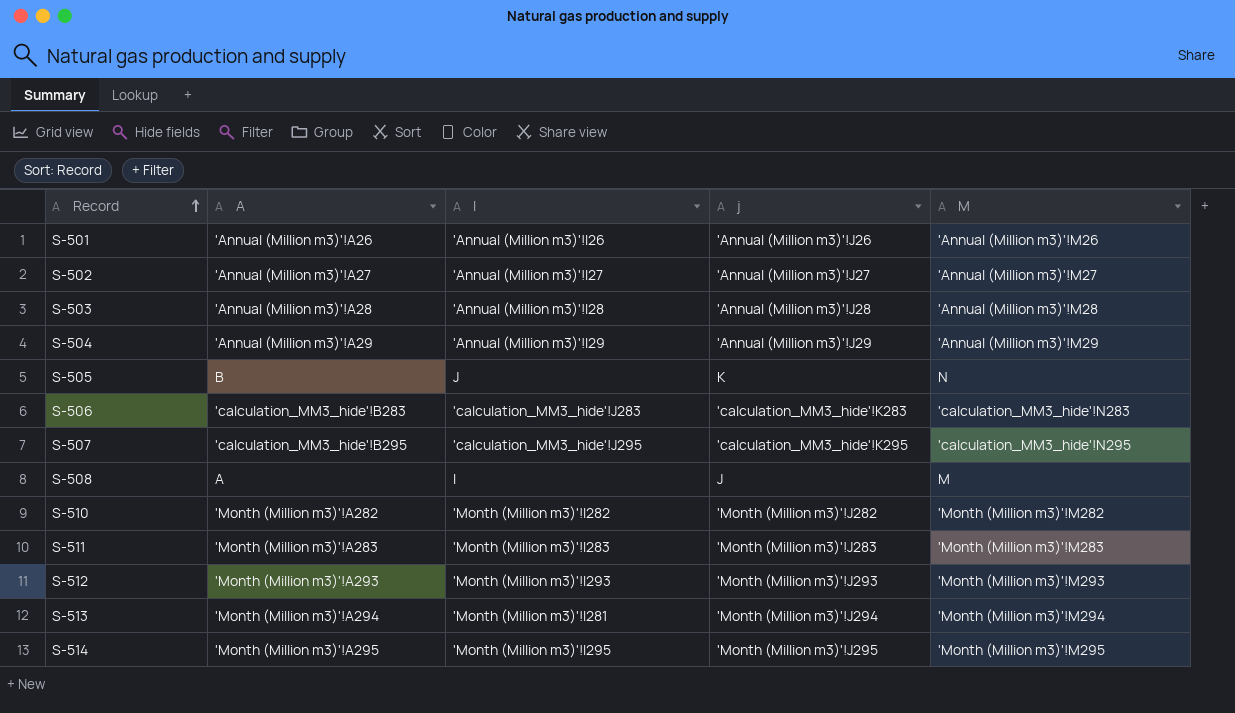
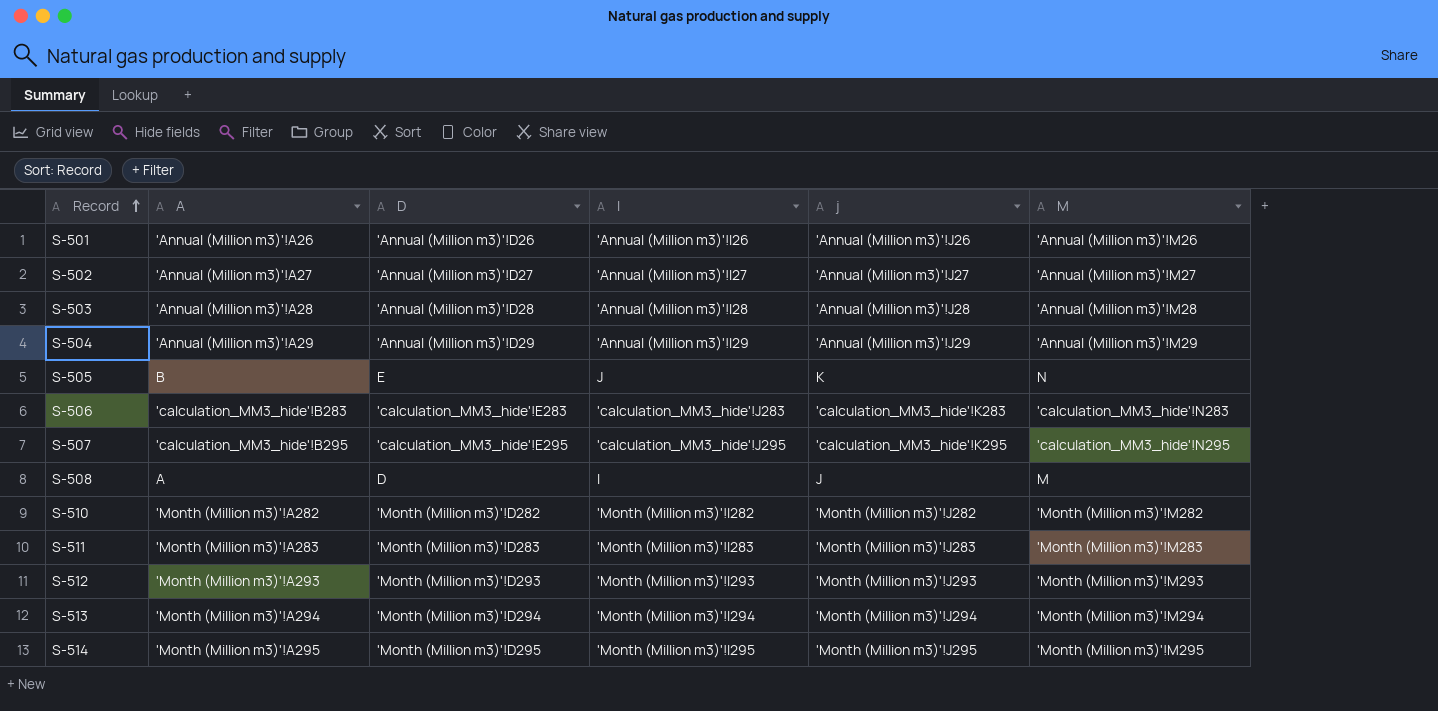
column D | position: none -> 3
S-513 | I: 'Month (Million m3)'!I281 -> 'Month (Million m3)'!I294

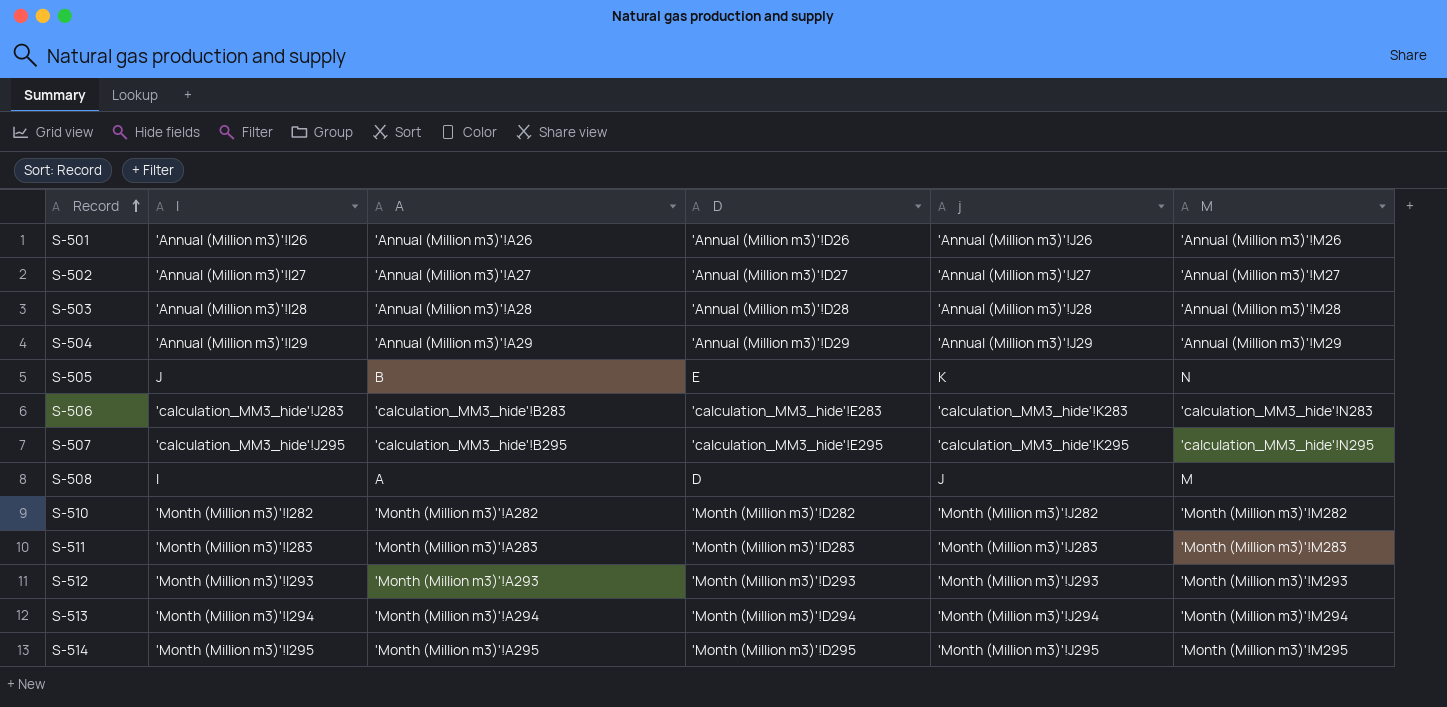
column I | position: 4 -> 2

